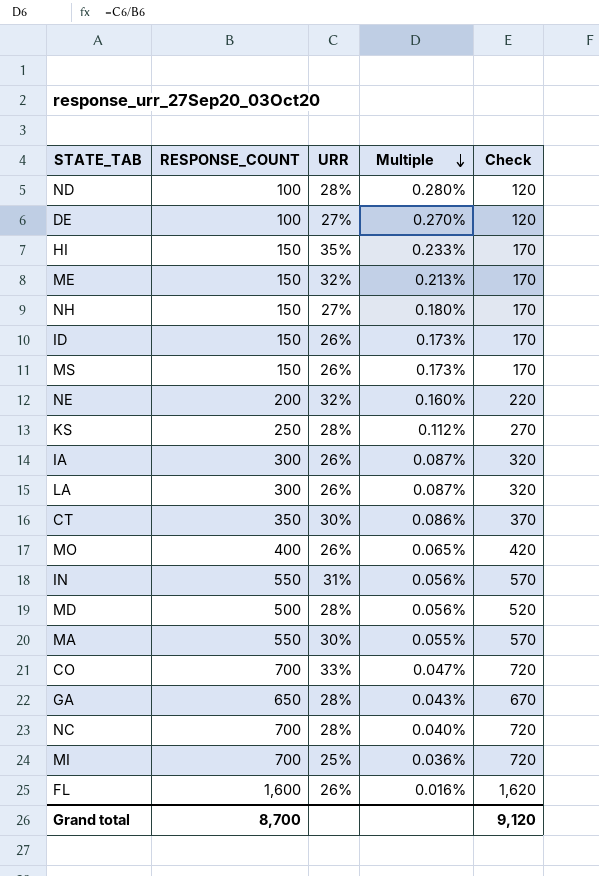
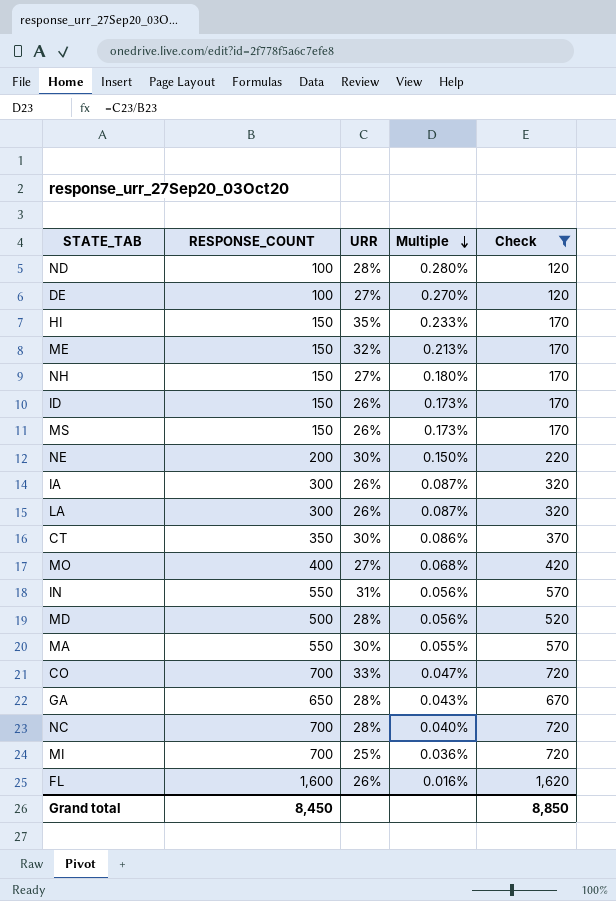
filter: none -> Check != 270
NE | URR: 32% -> 30%
NE | Multiple: 0.160% -> 0.150%
MO | URR: 26% -> 27%
MO | Multiple: 0.065% -> 0.068%
Grand total | RESPONSE_COUNT: 8,700 -> 8,450
Grand total | Check: 9,120 -> 8,850

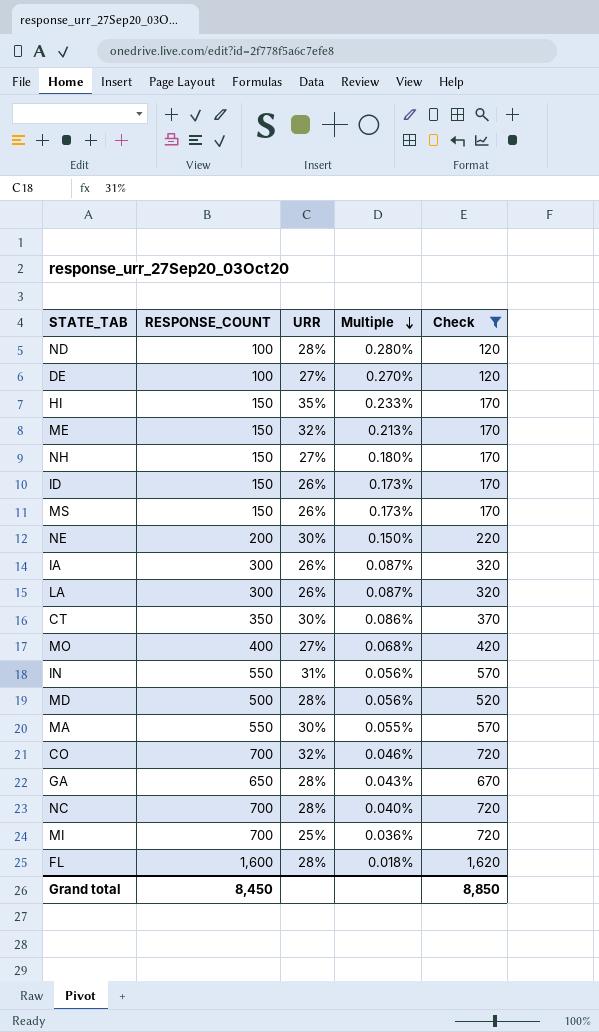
CO | URR: 33% -> 32%
CO | Multiple: 0.047% -> 0.046%
FL | URR: 26% -> 28%
FL | Multiple: 0.016% -> 0.018%

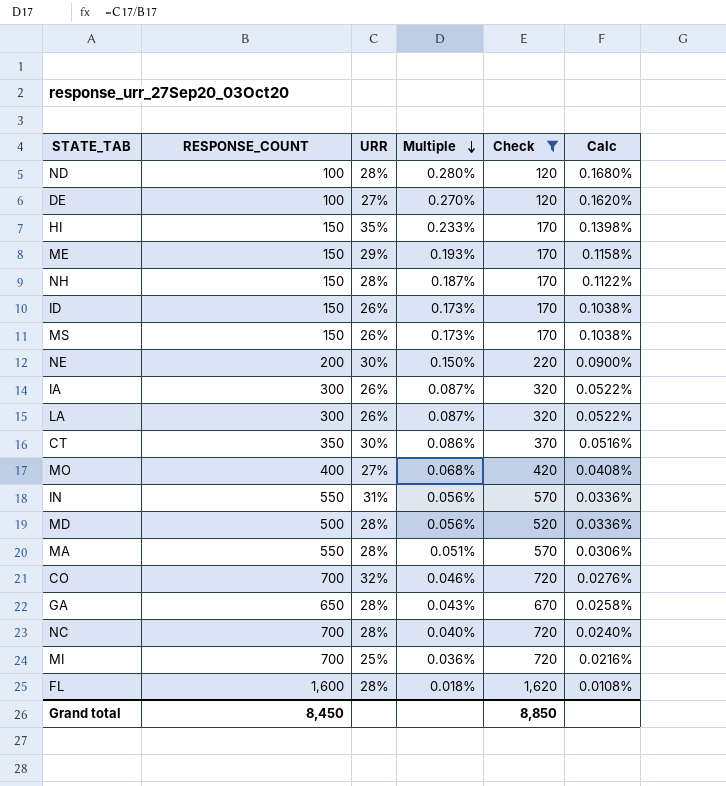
column Calc | formula: none -> [Multiple] * 0.6
ME | URR: 32% -> 29%
ME | Multiple: 0.213% -> 0.193%
NH | URR: 27% -> 28%
NH | Multiple: 0.180% -> 0.187%
MA | URR: 30% -> 28%
MA | Multiple: 0.055% -> 0.051%

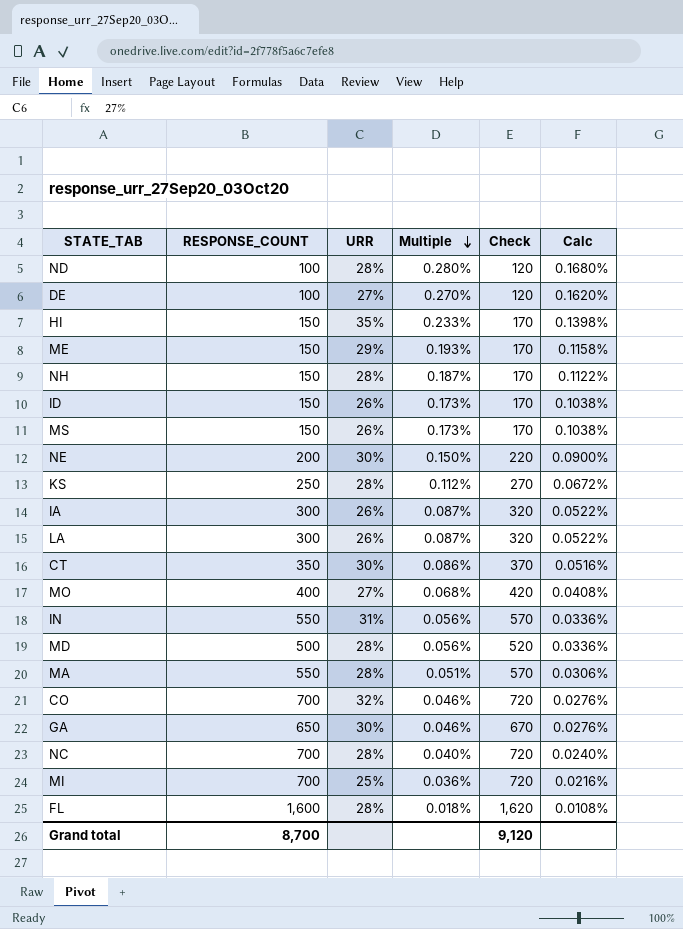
filter: Check != 270 -> none
GA | URR: 28% -> 30%
GA | Multiple: 0.043% -> 0.046%
GA | Calc: 0.0258% -> 0.0276%
Grand total | RESPONSE_COUNT: 8,450 -> 8,700
Grand total | Check: 8,850 -> 9,120

